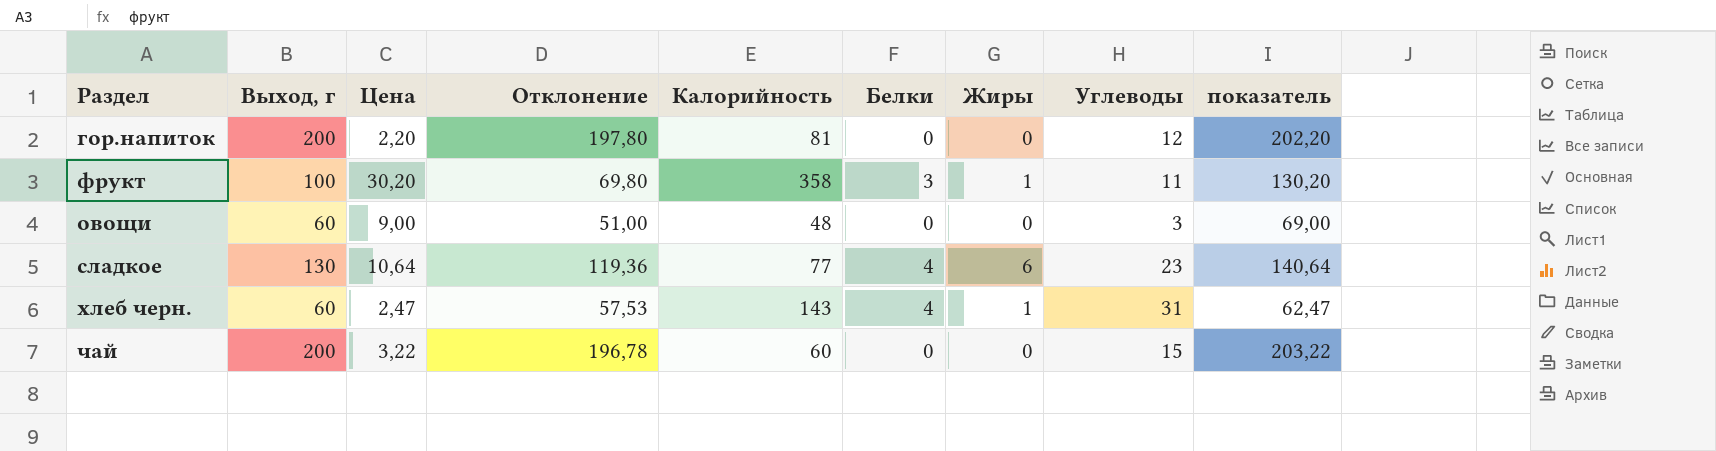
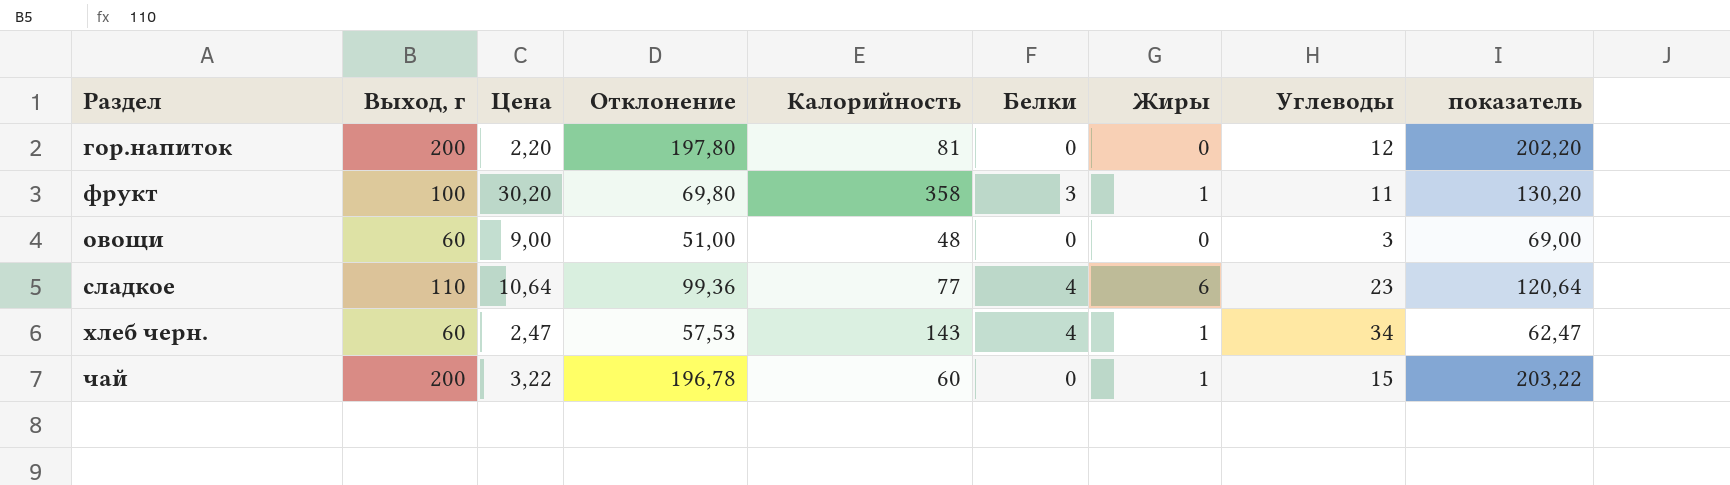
сладкое | Выход, г: 130 -> 110
сладкое | Отклонение: 119,36 -> 99,36
сладкое | показатель: 140,64 -> 120,64
хлеб черн. | Углеводы: 31 -> 34
чай | Жиры: 0 -> 1

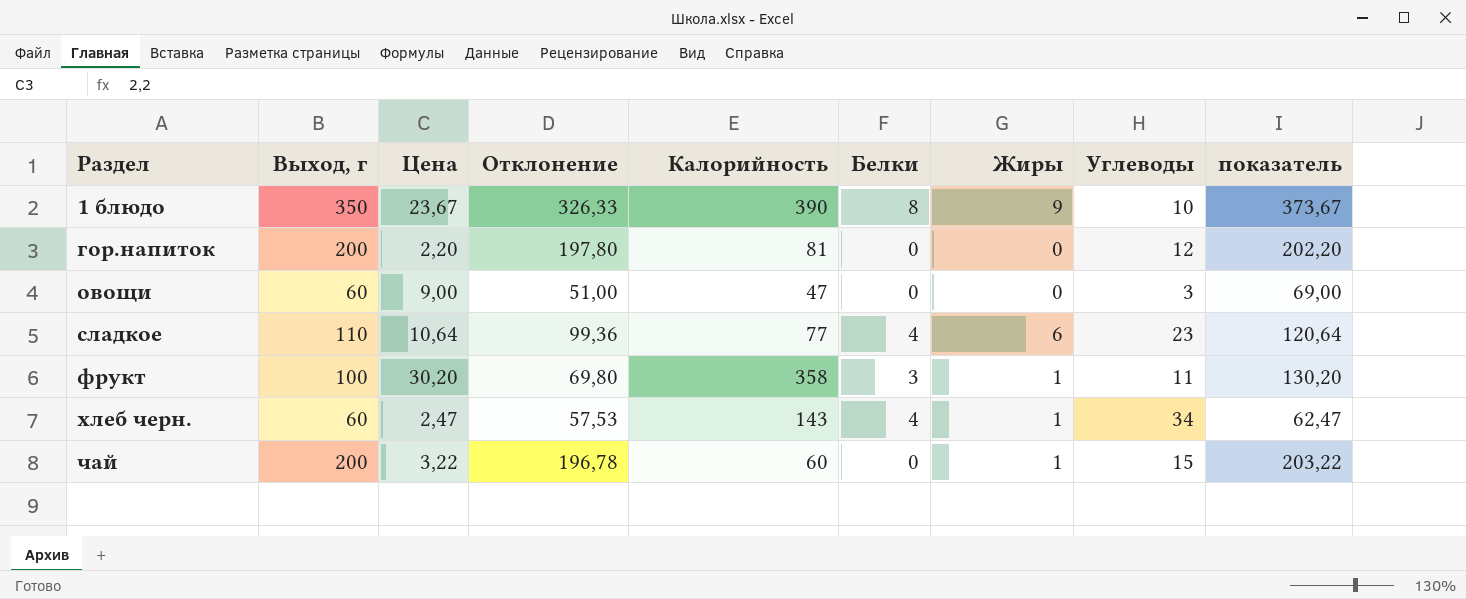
row order: none -> Раздел ascending
row 1 блюдо: none -> 350 | 23,67 | 326,33 | 390 | 8 | 9 | 10 | 373,67
овощи | Калорийность: 48 -> 47

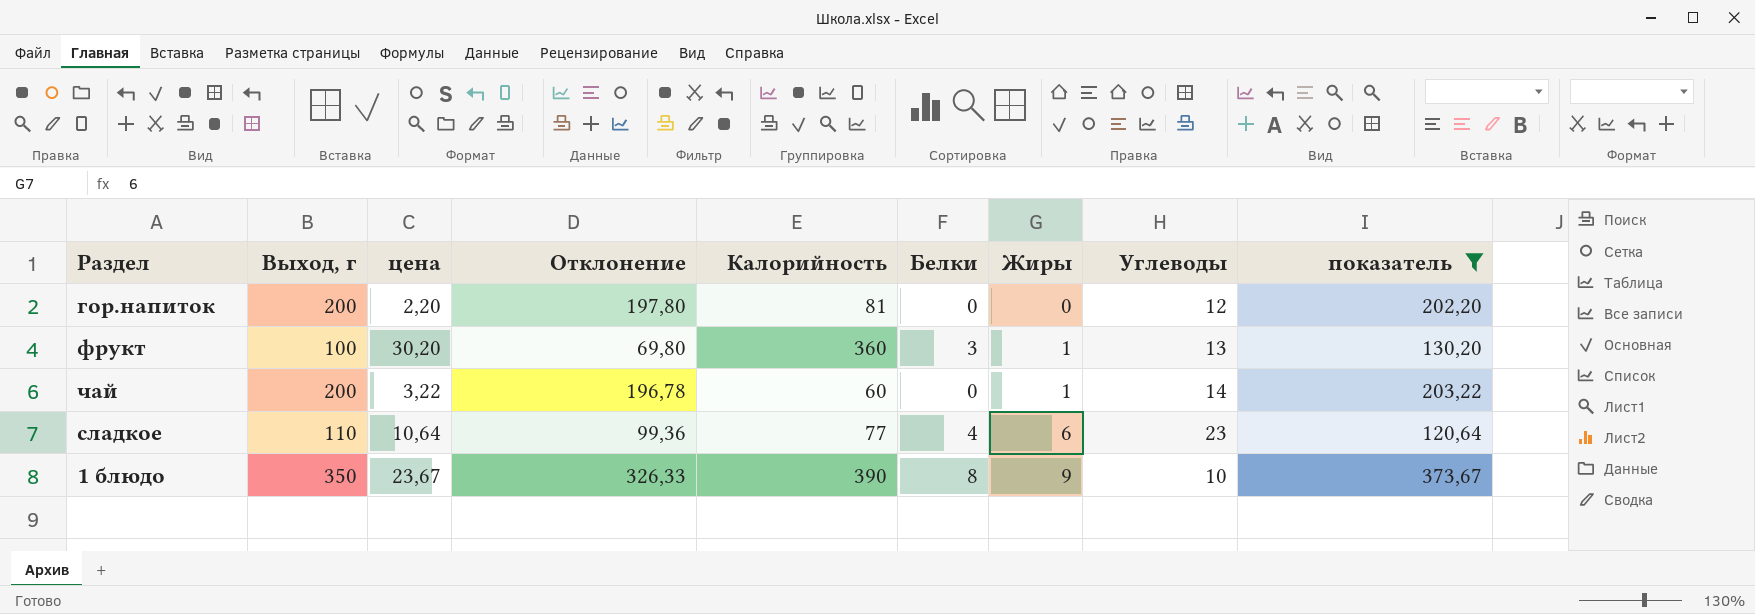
filter: none -> показатель >= 120,64
row order: Раздел ascending -> Жиры ascending
column name: Цена -> цена
фрукт | Калорийность: 358 -> 360
фрукт | Углеводы: 11 -> 13
чай | Углеводы: 15 -> 14

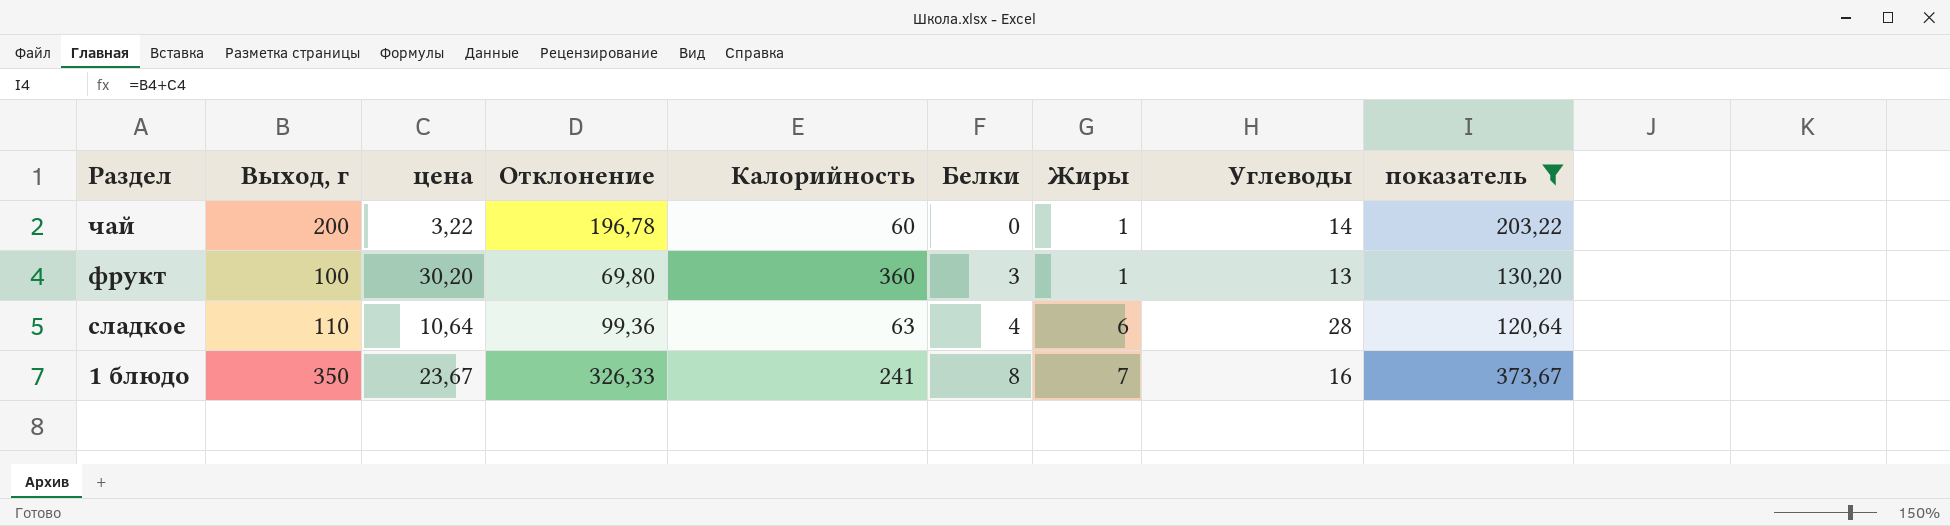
row order: Жиры ascending -> Раздел descending
row гор.напиток: 200 | 2,20 | 197,80 | 81 | 0 | 0 | 12 | 202,20 -> none
сладкое | Калорийность: 77 -> 63
сладкое | Углеводы: 23 -> 28
1 блюдо | Калорийность: 390 -> 241
1 блюдо | Жиры: 9 -> 7
1 блюдо | Углеводы: 10 -> 16

